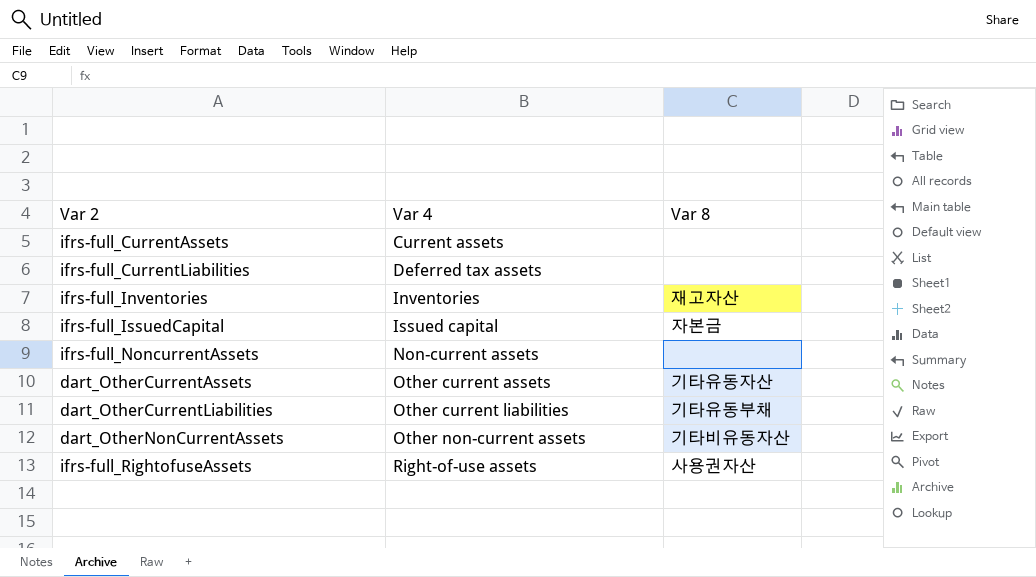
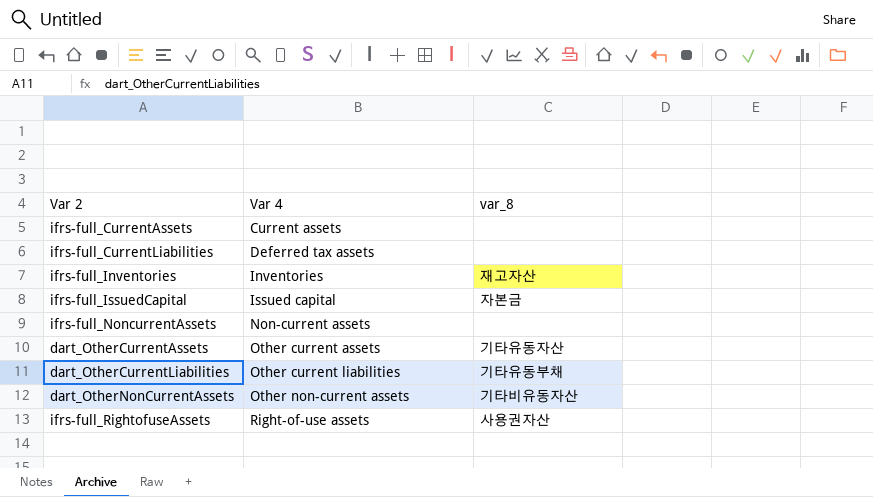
column name: Var 8 -> var_8

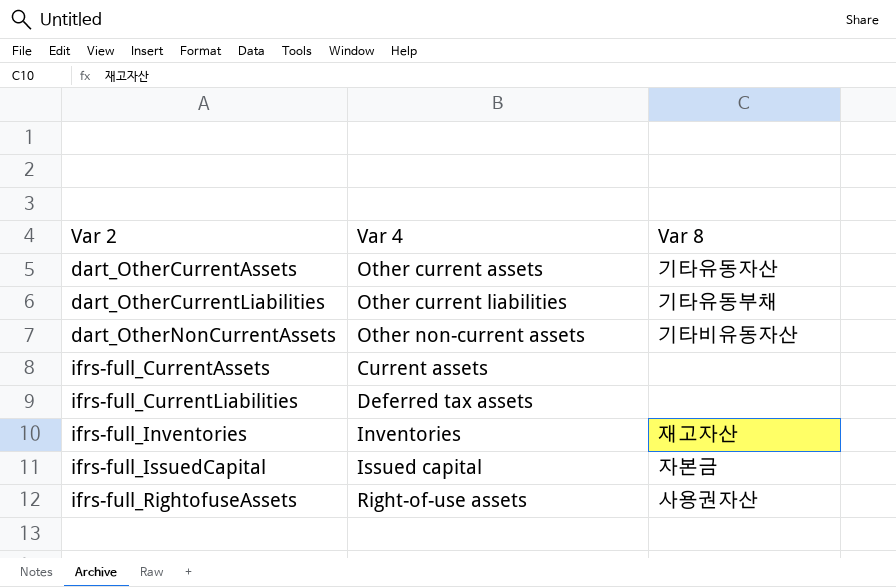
row order: Var 4 ascending -> Var 2 ascending
column name: var_8 -> Var 8
row ifrs-full_NoncurrentAssets: Non-current assets | none -> none

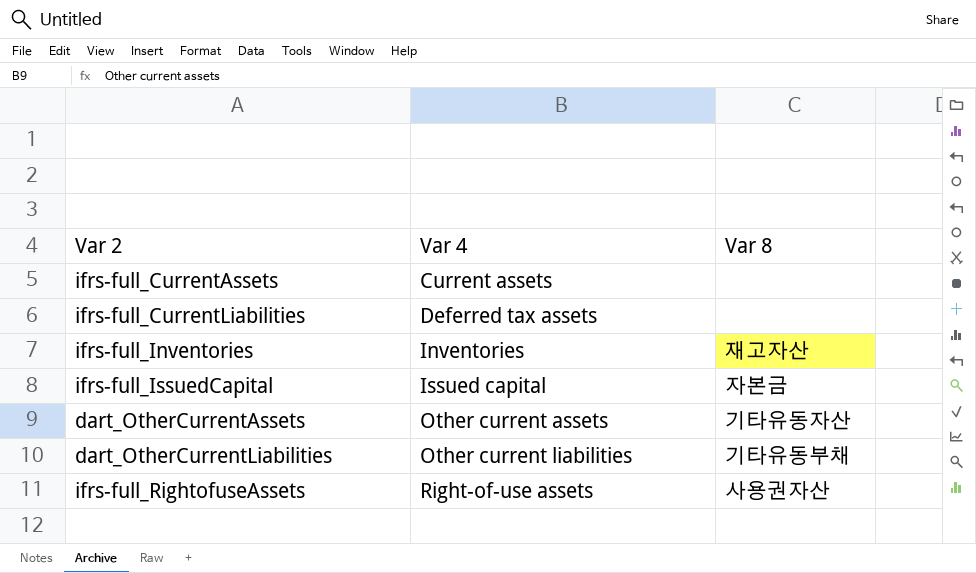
row order: Var 2 ascending -> Var 4 ascending
row dart_OtherNonCurrentAssets: Other non-current assets | 기타비유동자산 -> none

